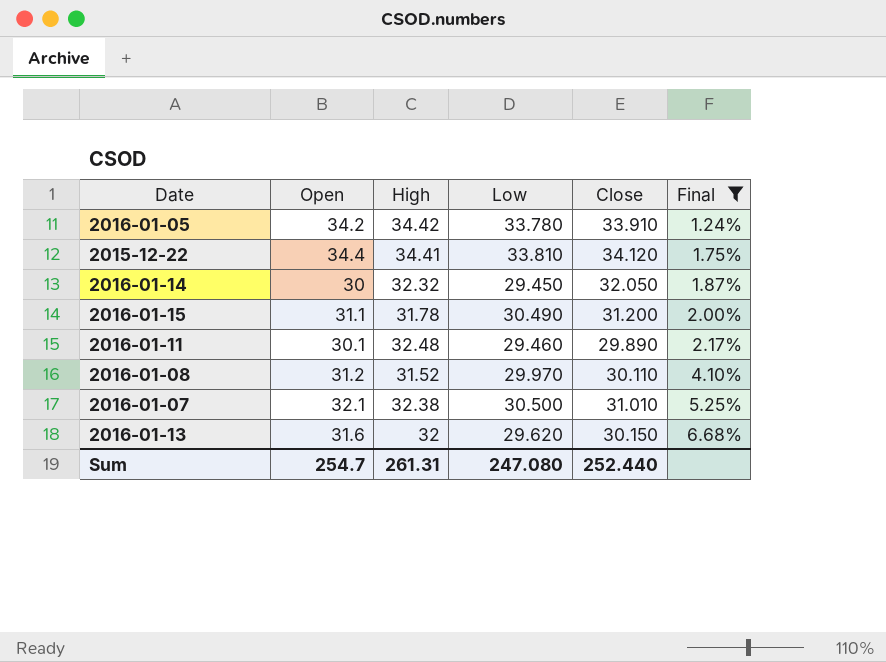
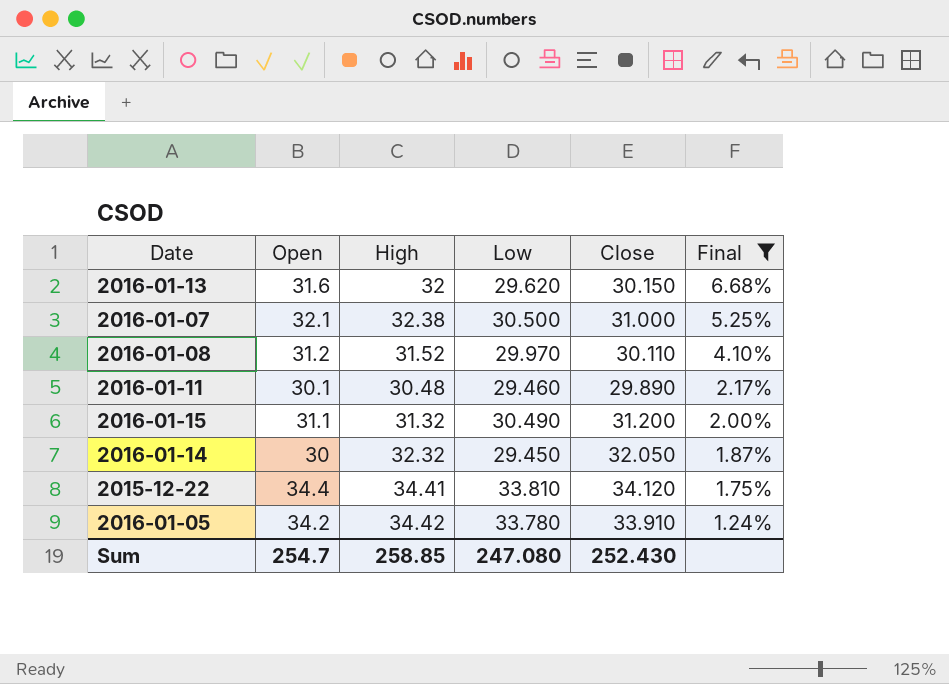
row order: Final ascending -> Final descending
2016-01-07 | Close: 31.010 -> 31.000
2016-01-11 | High: 32.48 -> 30.48
2016-01-15 | High: 31.78 -> 31.32
Sum | High: 261.31 -> 258.85
Sum | Close: 252.440 -> 252.430

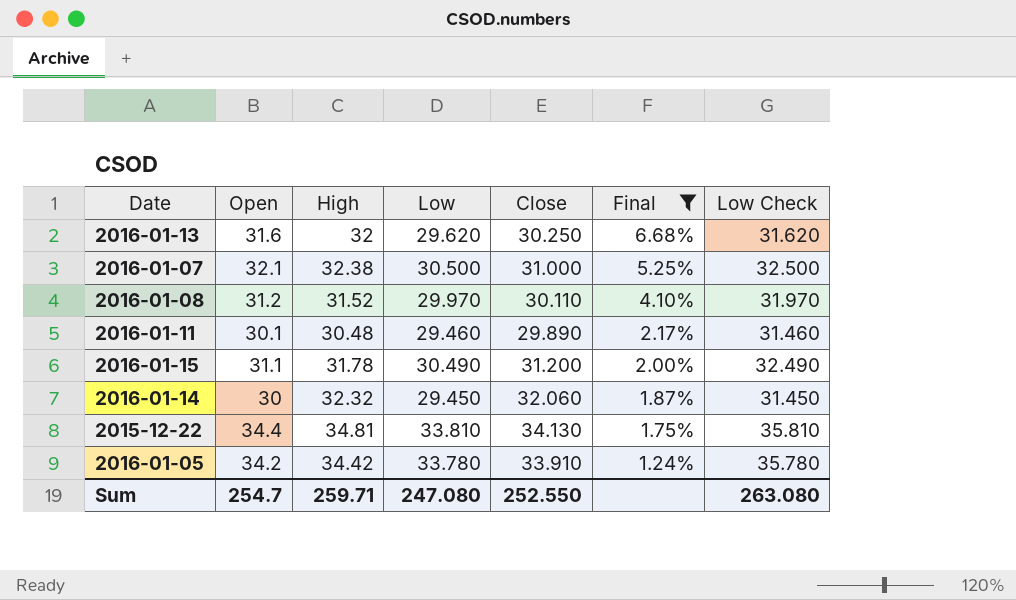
column Low Check | formula: none -> [Low] + 2
2016-01-13 | Close: 30.150 -> 30.250
2016-01-15 | High: 31.32 -> 31.78
2016-01-14 | Close: 32.050 -> 32.060
2015-12-22 | High: 34.41 -> 34.81
2015-12-22 | Close: 34.120 -> 34.130
Sum | High: 258.85 -> 259.71
Sum | Close: 252.430 -> 252.550

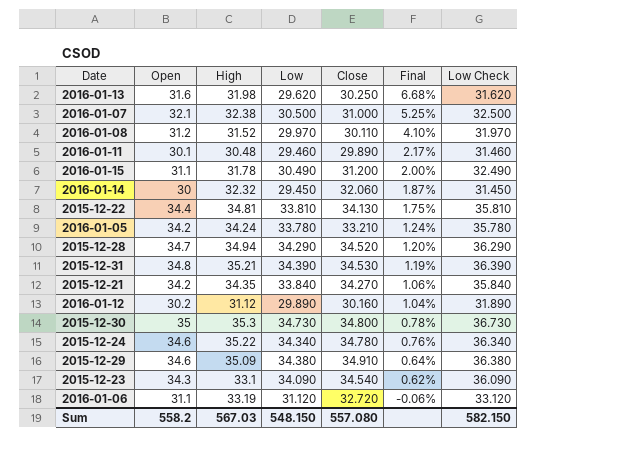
filter: Final >= 1.24% -> none
2016-01-13 | High: 32 -> 31.98
2016-01-05 | High: 34.42 -> 34.24
2016-01-05 | Close: 33.910 -> 33.210
Sum | Open: 254.7 -> 558.2
Sum | High: 259.71 -> 567.03
Sum | Low: 247.080 -> 548.150
Sum | Close: 252.550 -> 557.080
Sum | Low Check: 263.080 -> 582.150

